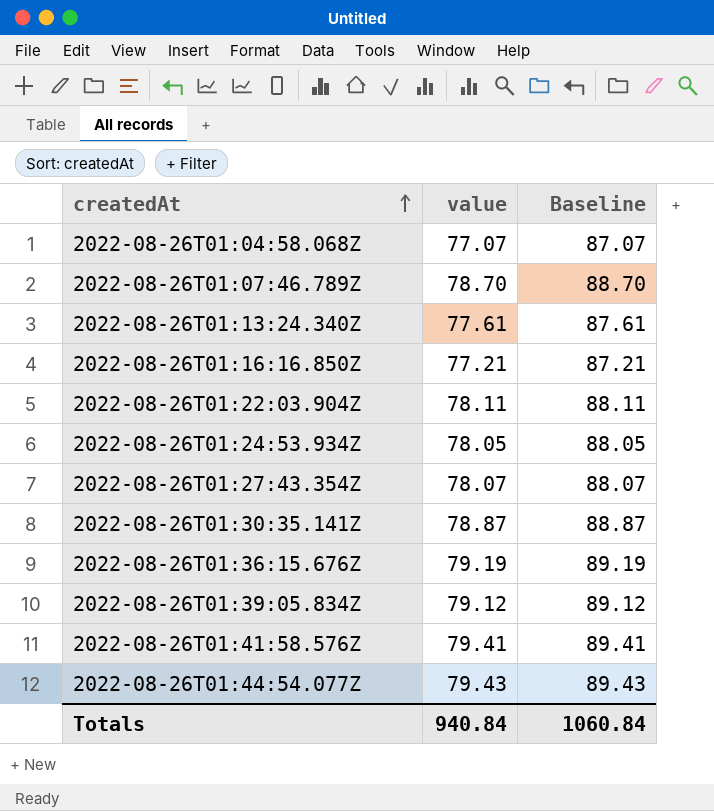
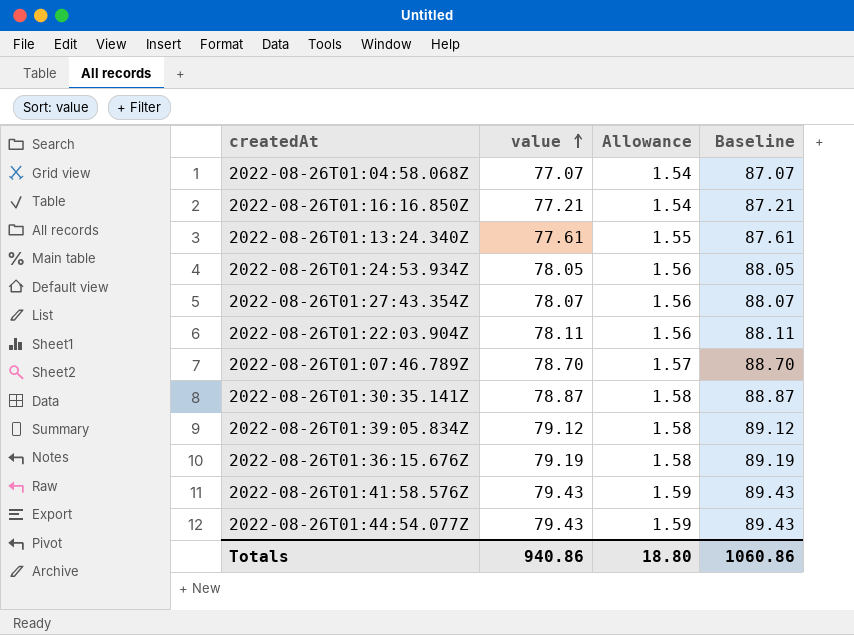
row order: createdAt ascending -> value ascending
column Allowance | formula: none -> [value] * 0.02
2022-08-26T01:41:58.576Z | value: 79.41 -> 79.43
2022-08-26T01:41:58.576Z | Baseline: 89.41 -> 89.43
Totals | value: 940.84 -> 940.86
Totals | Baseline: 1060.84 -> 1060.86

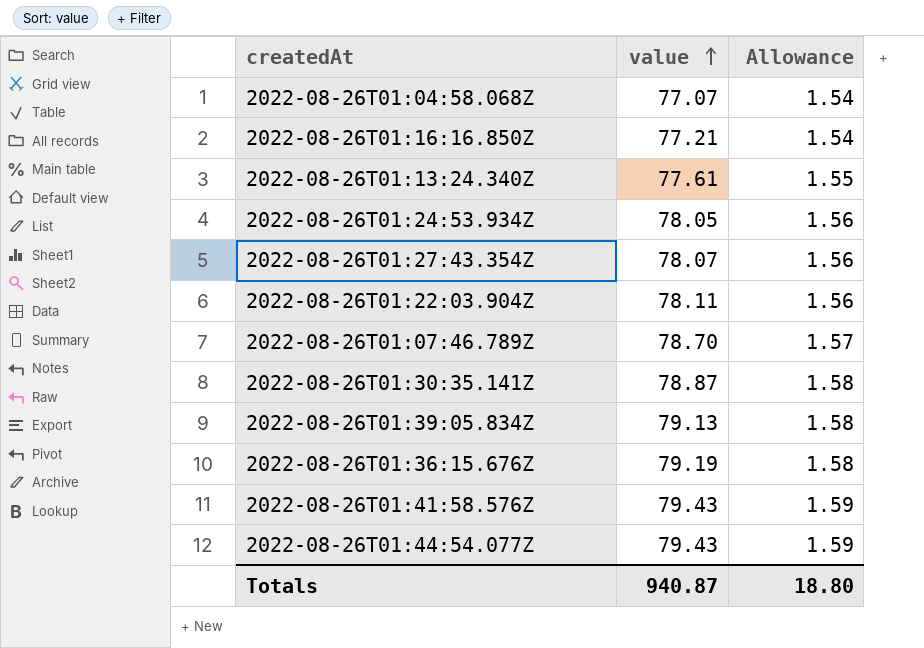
column Baseline | formula: [value] + 10 -> none
2022-08-26T01:39:05.834Z | value: 79.12 -> 79.13
Totals | value: 940.86 -> 940.87

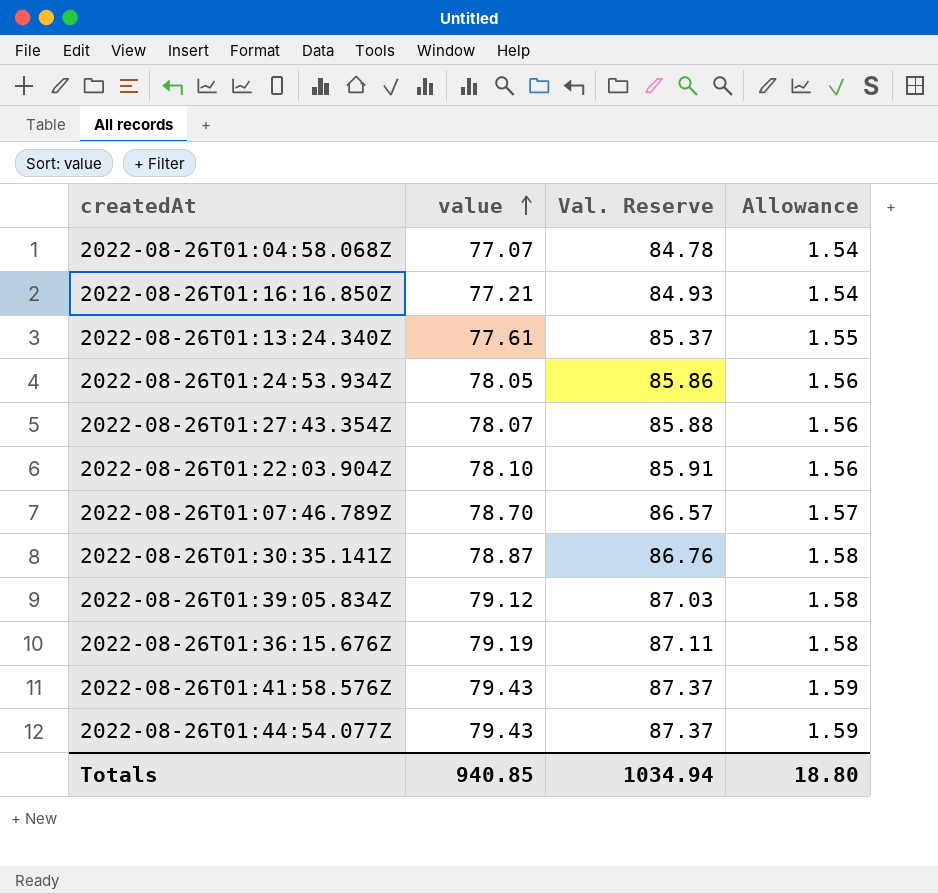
column Val. Reserve | formula: none -> [value] * 1.1
2022-08-26T01:22:03.904Z | value: 78.11 -> 78.10
2022-08-26T01:39:05.834Z | value: 79.13 -> 79.12
Totals | value: 940.87 -> 940.85

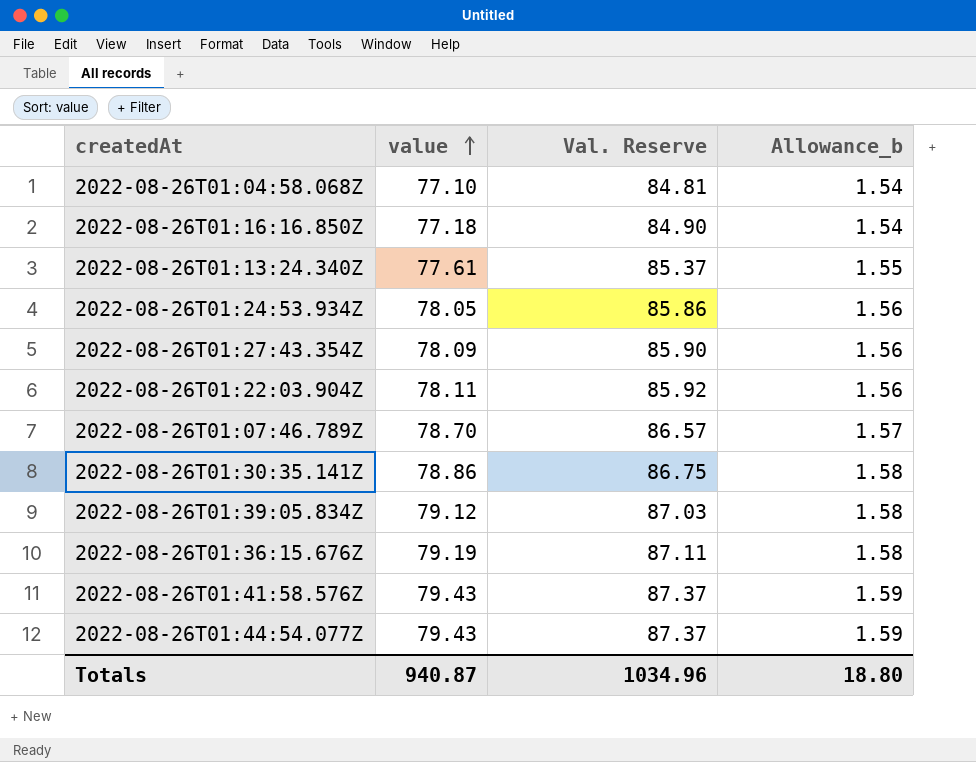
column name: Allowance -> Allowance_b
2022-08-26T01:04:58.068Z | value: 77.07 -> 77.10
2022-08-26T01:04:58.068Z | Val. Reserve: 84.78 -> 84.81
2022-08-26T01:16:16.850Z | value: 77.21 -> 77.18
2022-08-26T01:16:16.850Z | Val. Reserve: 84.93 -> 84.90
2022-08-26T01:27:43.354Z | value: 78.07 -> 78.09
2022-08-26T01:27:43.354Z | Val. Reserve: 85.88 -> 85.90
2022-08-26T01:22:03.904Z | value: 78.10 -> 78.11
2022-08-26T01:22:03.904Z | Val. Reserve: 85.91 -> 85.92
2022-08-26T01:30:35.141Z | value: 78.87 -> 78.86
2022-08-26T01:30:35.141Z | Val. Reserve: 86.76 -> 86.75
Totals | value: 940.85 -> 940.87
Totals | Val. Reserve: 1034.94 -> 1034.96

